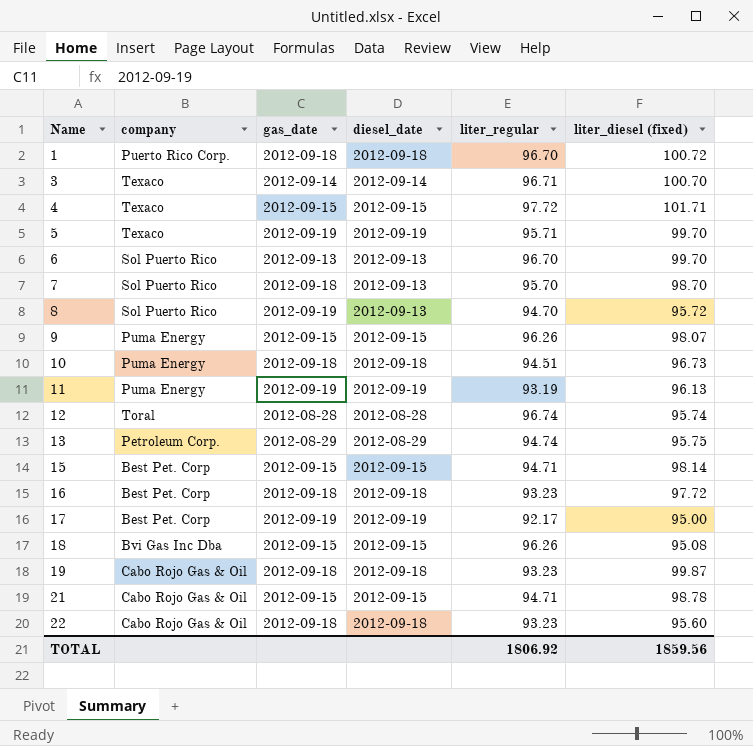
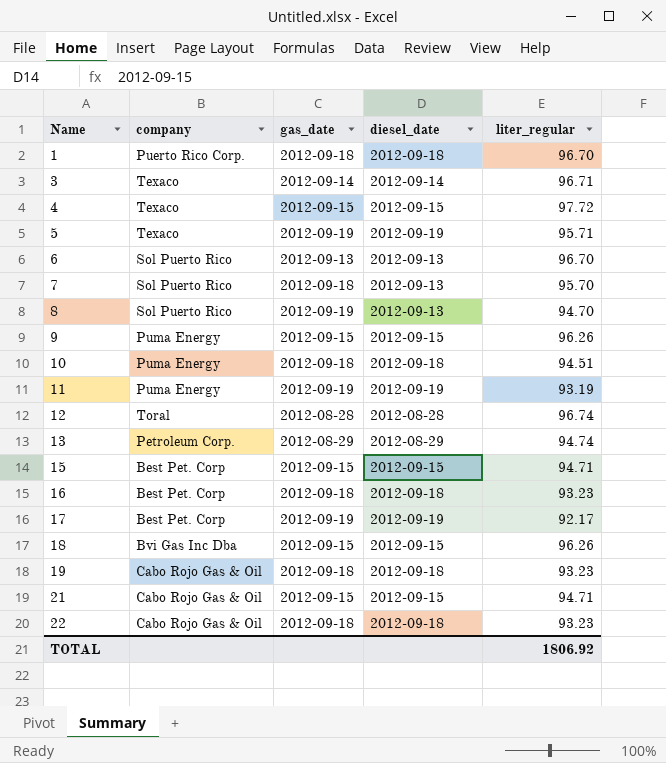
column liter_diesel (fixed) | position: 6 -> none

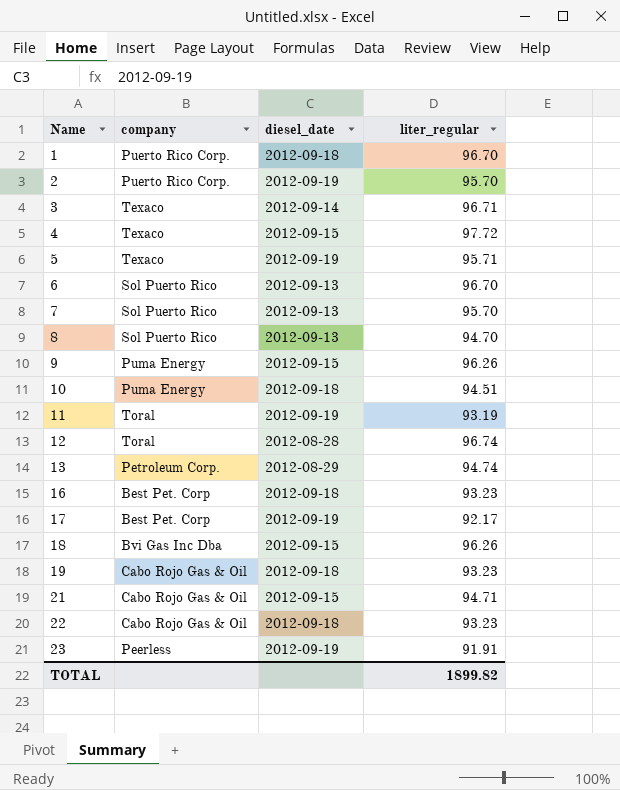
column gas_date | position: 3 -> none
row 15: Best Pet. Corp | 2012-09-15 | 2012-09-15 | 94.71 -> none
row 2: none -> Puerto Rico Corp. | 2012-09-19 | 95.70
11 | company: Puma Energy -> Toral
row 23: none -> Peerless | 2012-09-19 | 91.91
TOTAL | liter_regular: 1806.92 -> 1899.82

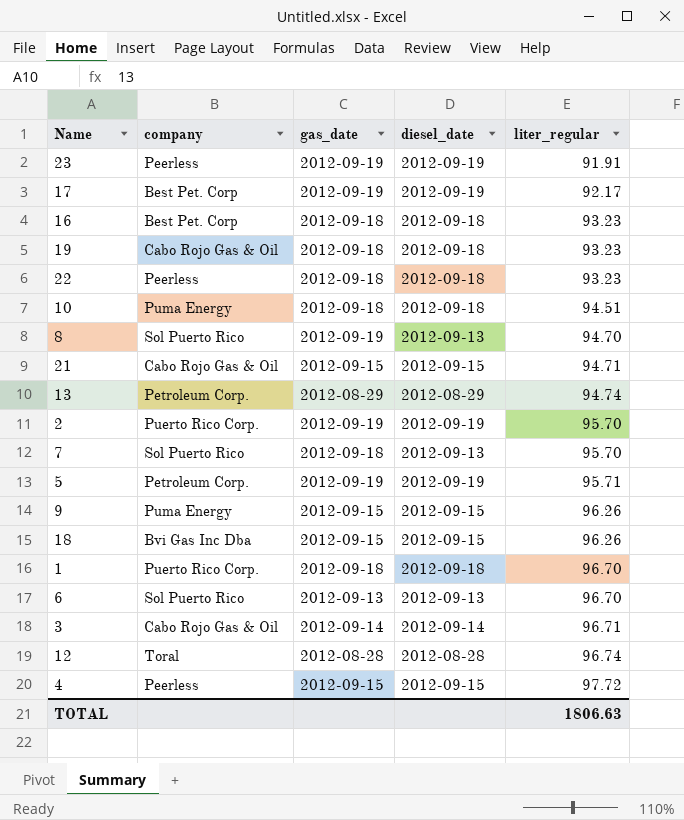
row order: Name ascending -> liter_regular ascending
column gas_date | position: none -> 3
row 11: Toral | 2012-09-19 | 93.19 -> none
22 | company: Cabo Rojo Gas & Oil -> Peerless
5 | company: Texaco -> Petroleum Corp.
3 | company: Texaco -> Cabo Rojo Gas & Oil
4 | company: Texaco -> Peerless
TOTAL | liter_regular: 1899.82 -> 1806.63

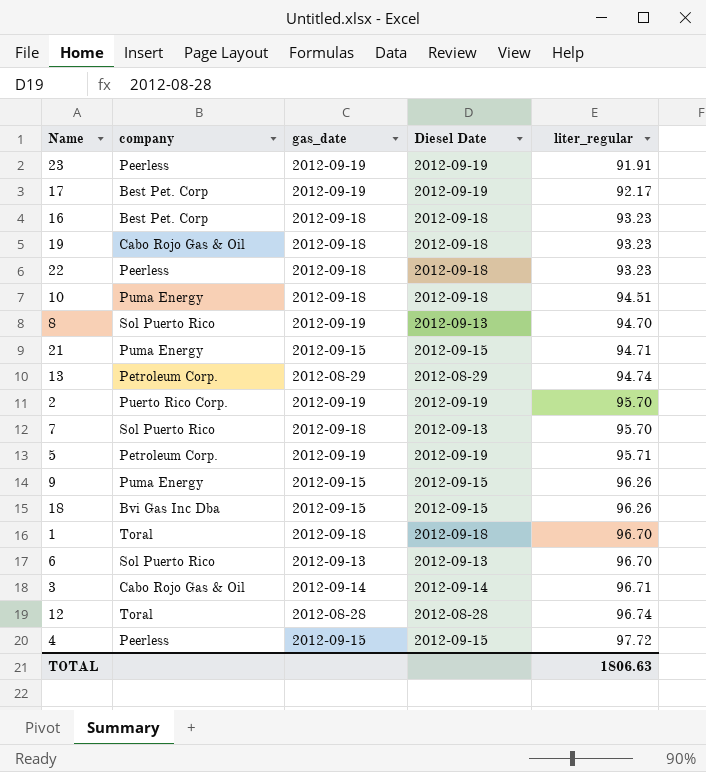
column name: diesel_date -> Diesel Date
21 | company: Cabo Rojo Gas & Oil -> Puma Energy
1 | company: Puerto Rico Corp. -> Toral

